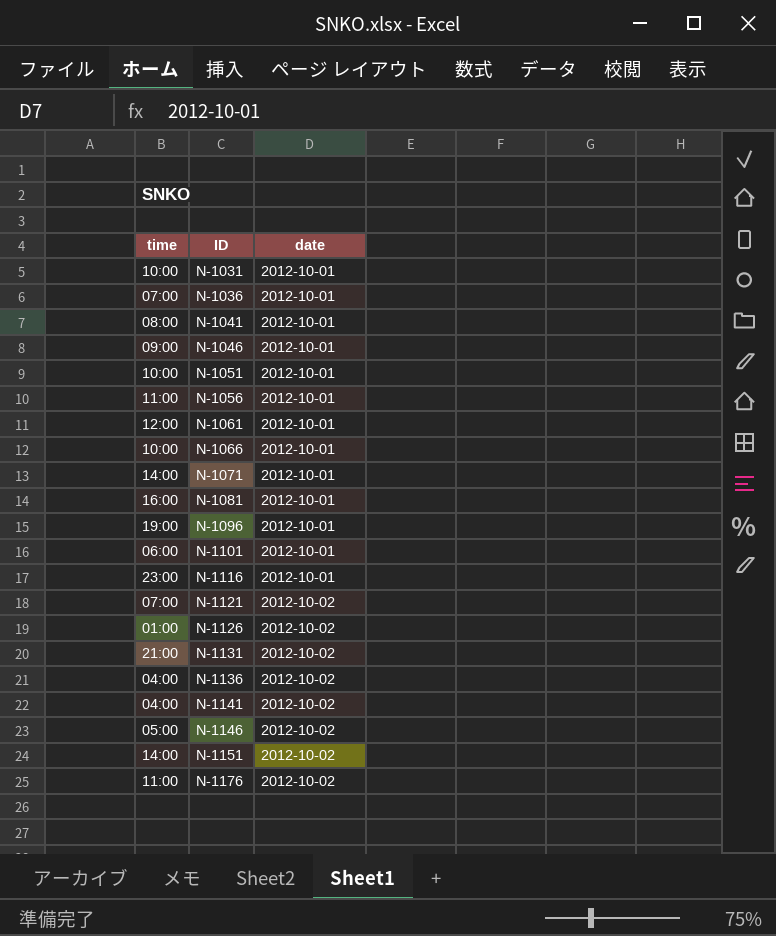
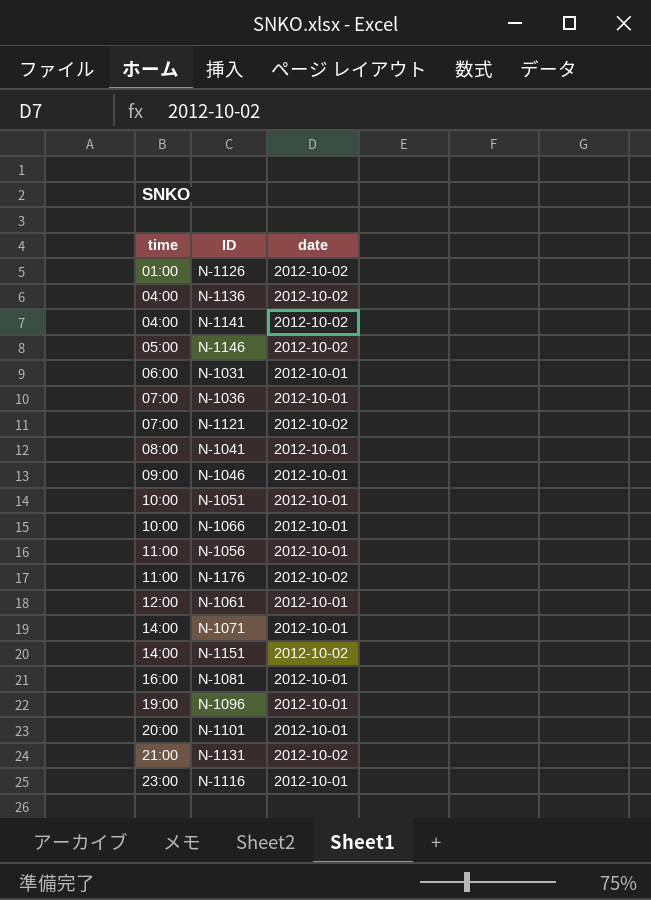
row order: ID ascending -> time ascending
N-1031 | time: 10:00 -> 06:00
N-1101 | time: 06:00 -> 20:00

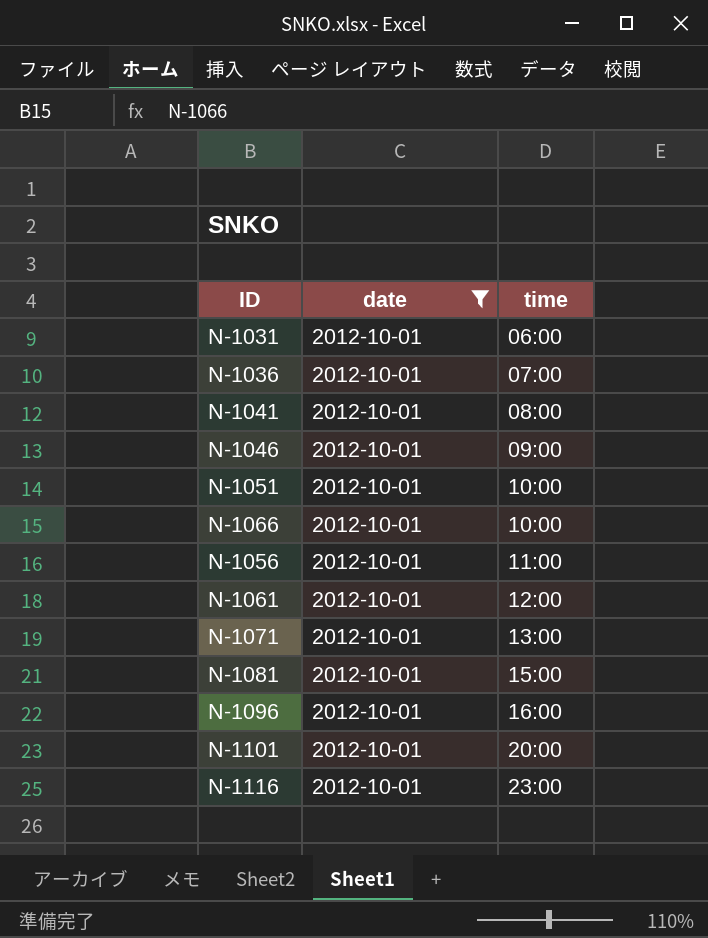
filter: none -> date = 2012-10-01
column time | position: 1 -> 3
N-1071 | time: 14:00 -> 13:00
N-1081 | time: 16:00 -> 15:00
N-1096 | time: 19:00 -> 16:00

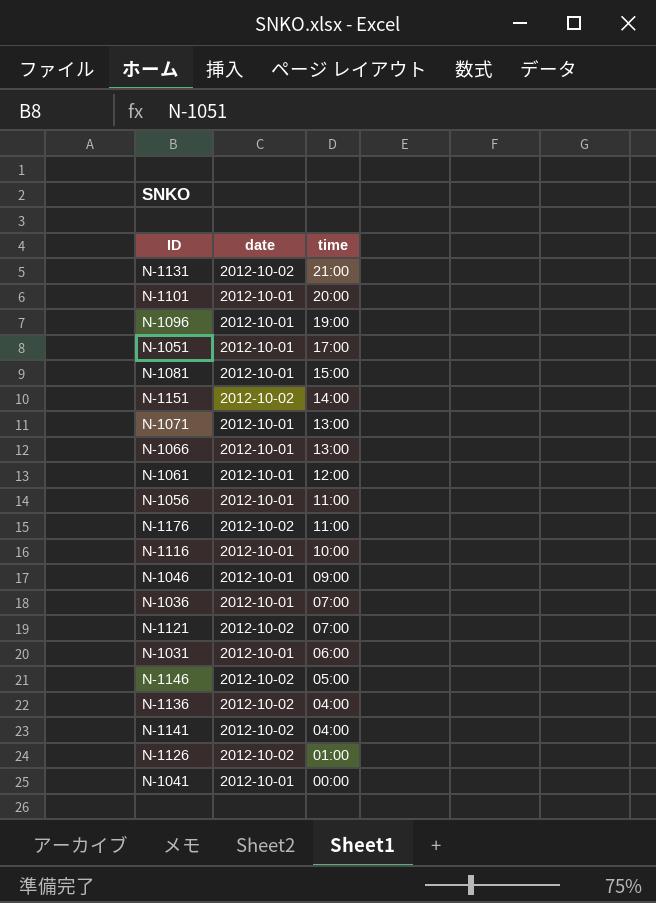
filter: date = 2012-10-01 -> none
row order: time ascending -> time descending
N-1096 | time: 16:00 -> 19:00
N-1051 | time: 10:00 -> 17:00
N-1066 | time: 10:00 -> 13:00
N-1116 | time: 23:00 -> 10:00
N-1041 | time: 08:00 -> 00:00

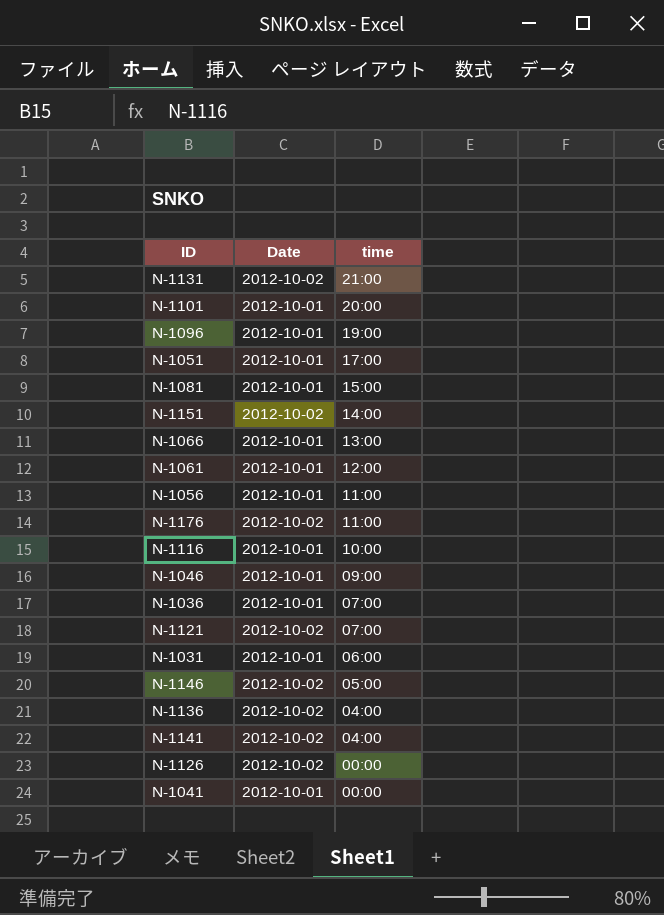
column name: date -> Date
row N-1071: 2012-10-01 | 13:00 -> none
N-1126 | time: 01:00 -> 00:00

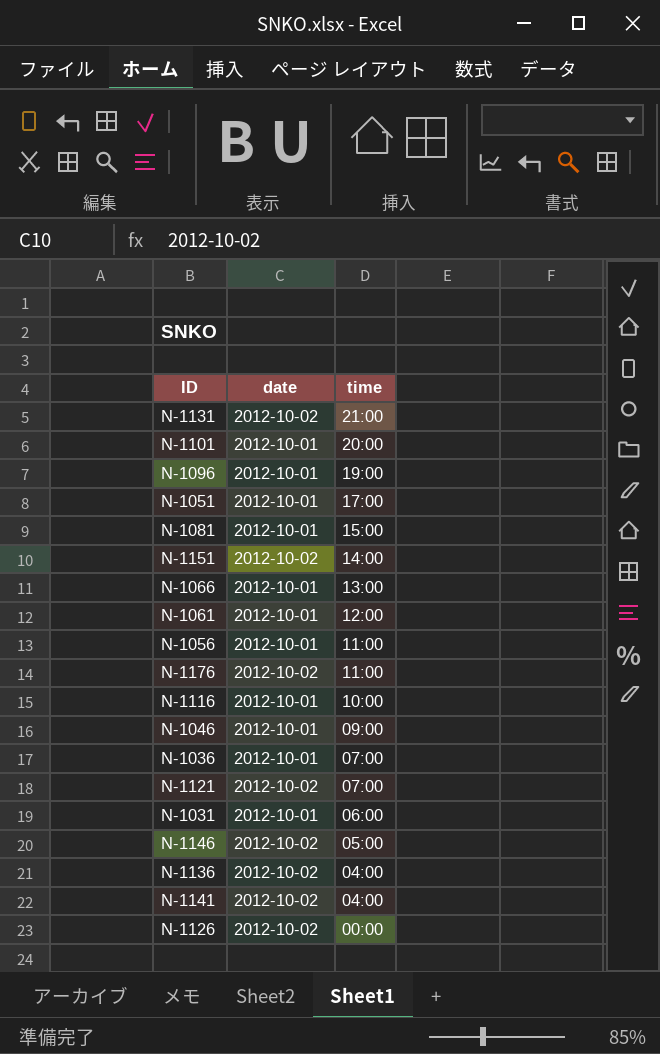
column name: Date -> date
row N-1041: 2012-10-01 | 00:00 -> none

